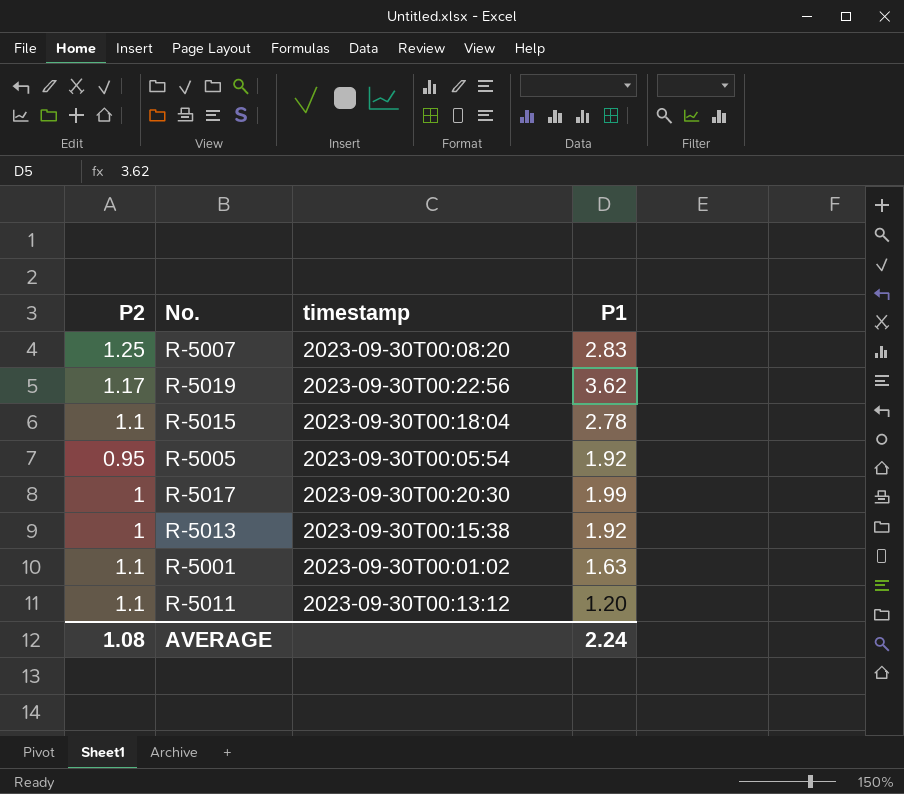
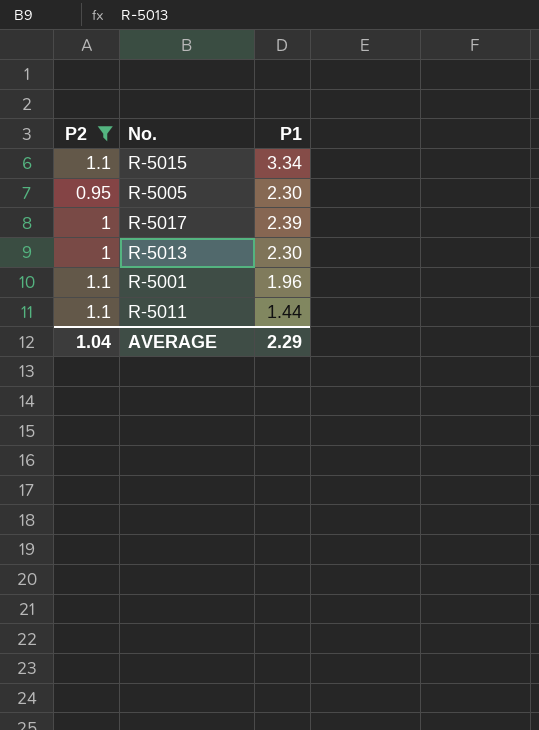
filter: none -> P2 <= 1.1
column timestamp | position: 3 -> none
R-5015 | P1: 2.78 -> 3.34
R-5005 | P1: 1.92 -> 2.30
R-5017 | P1: 1.99 -> 2.39
R-5013 | P1: 1.92 -> 2.30
R-5001 | P1: 1.63 -> 1.96
R-5011 | P1: 1.20 -> 1.44
AVERAGE | P2: 1.08 -> 1.04
AVERAGE | P1: 2.24 -> 2.29

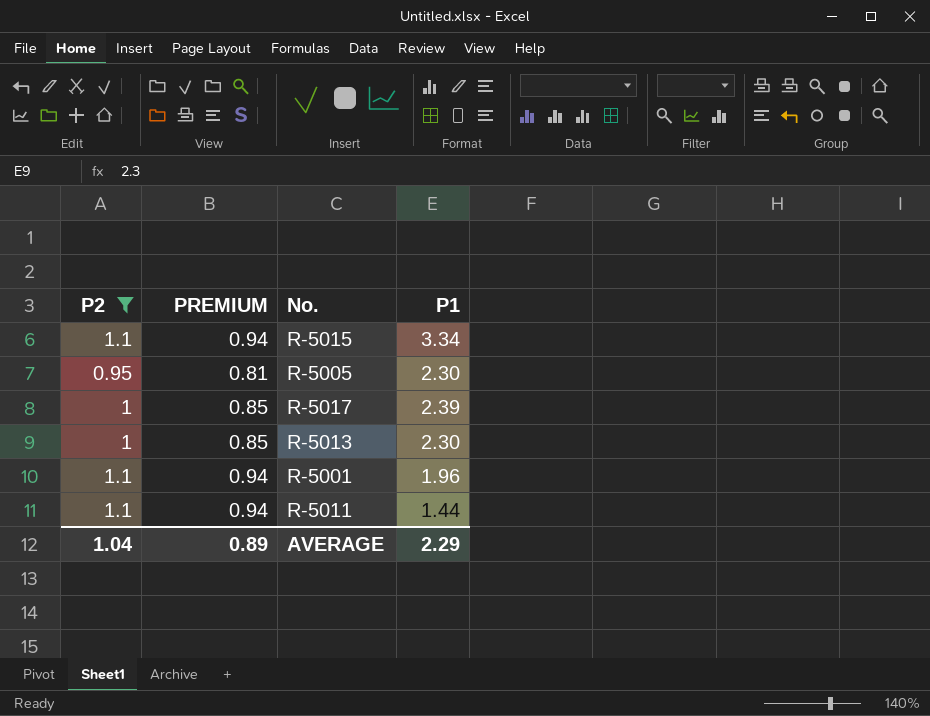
column PREMIUM | formula: none -> [P2] * 0.85

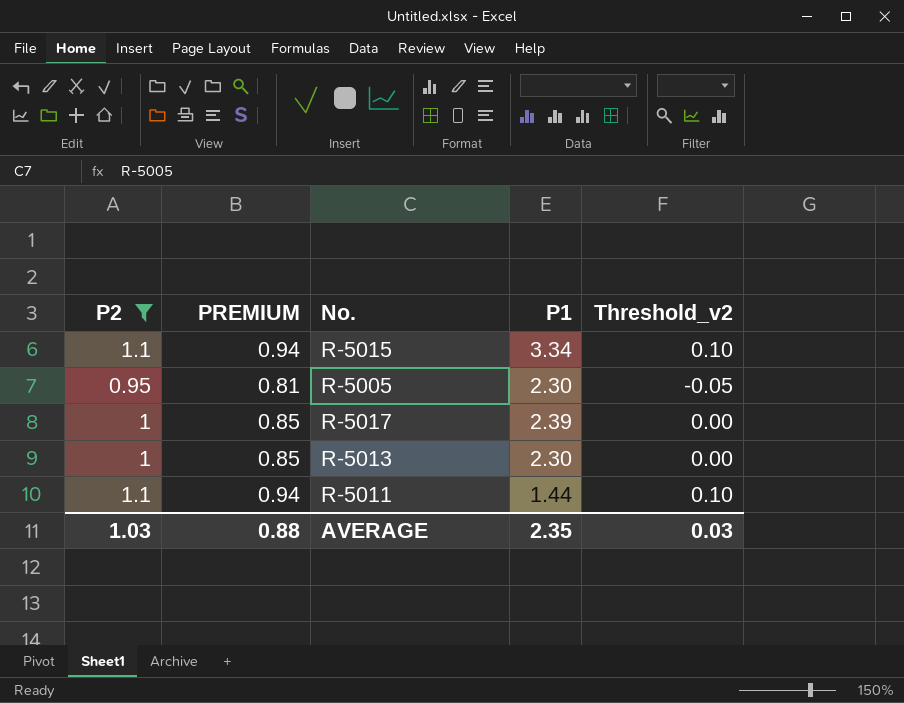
column Threshold_v2 | formula: none -> [P2] - 1
row R-5001: 1.1 | 0.94 | 1.96 -> none
AVERAGE | P2: 1.04 -> 1.03
AVERAGE | PREMIUM: 0.89 -> 0.88
AVERAGE | P1: 2.29 -> 2.35

